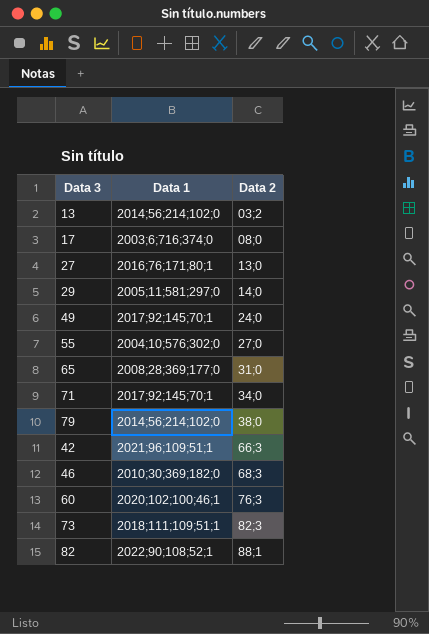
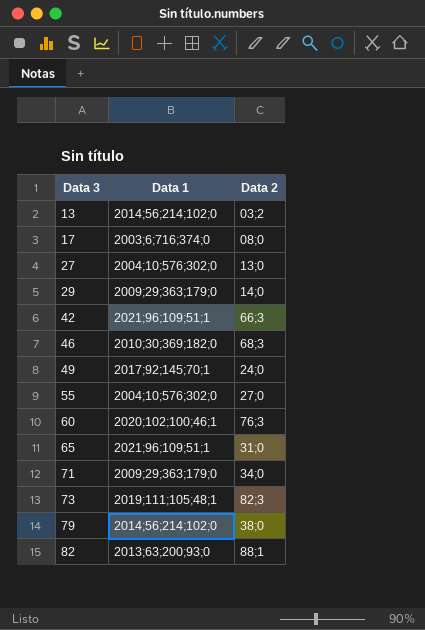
row order: Data 2 ascending -> Data 3 ascending
27 | Data 1: 2016;76;171;80;1 -> 2004;10;576;302;0
29 | Data 1: 2005;11;581;297;0 -> 2009;29;363;179;0
65 | Data 1: 2008;28;369;177;0 -> 2021;96;109;51;1
71 | Data 1: 2017;92;145;70;1 -> 2009;29;363;179;0
73 | Data 1: 2018;111;109;51;1 -> 2019;111;105;48;1
82 | Data 1: 2022;90;108;52;1 -> 2013;63;200;93;0

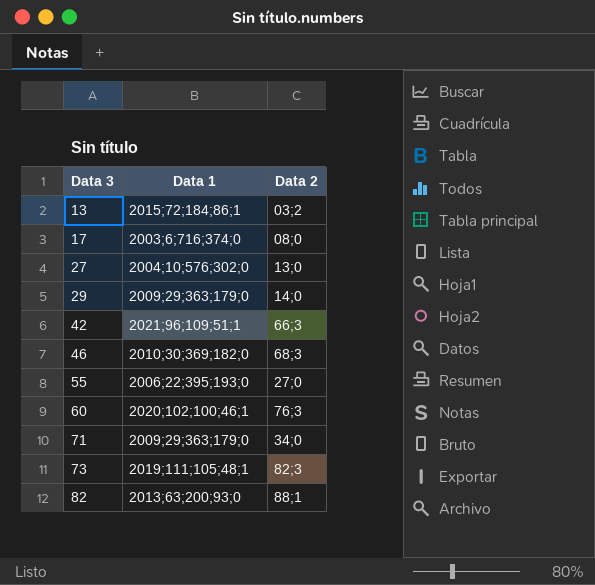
row 49: 2017;92;145;70;1 | 24;0 -> none
row 65: 2021;96;109;51;1 | 31;0 -> none
row 79: 2014;56;214;102;0 | 38;0 -> none
13 | Data 1: 2014;56;214;102;0 -> 2015;72;184;86;1
55 | Data 1: 2004;10;576;302;0 -> 2006;22;395;193;0

